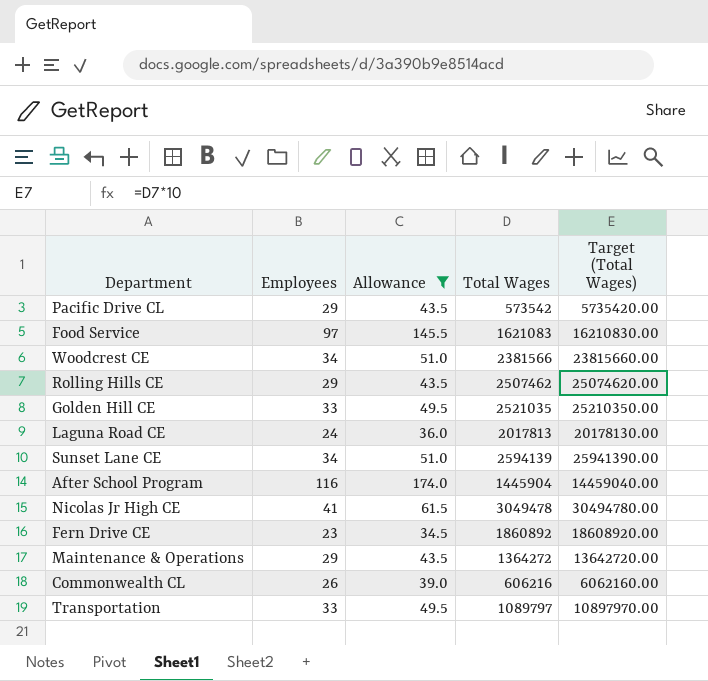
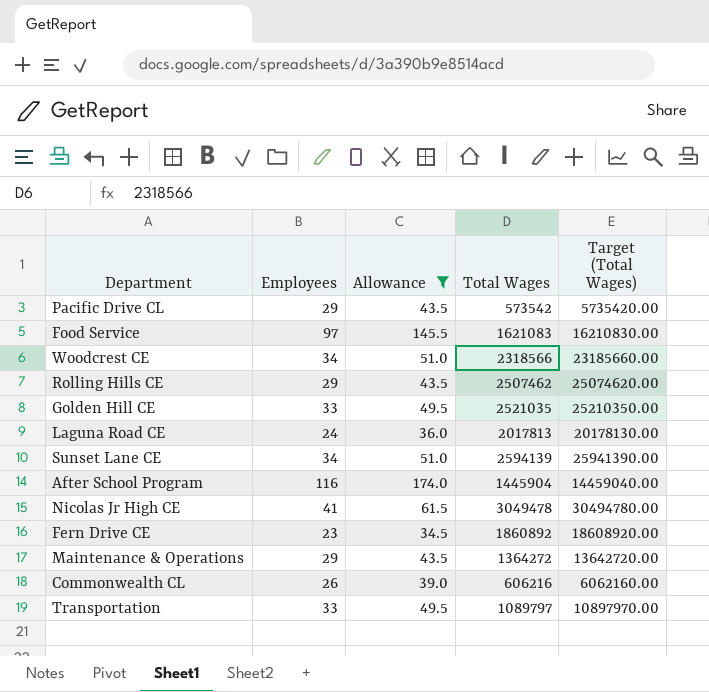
Woodcrest CE | Total Wages: 2381566 -> 2318566
Woodcrest CE | Target (Total Wages): 23815660.00 -> 23185660.00

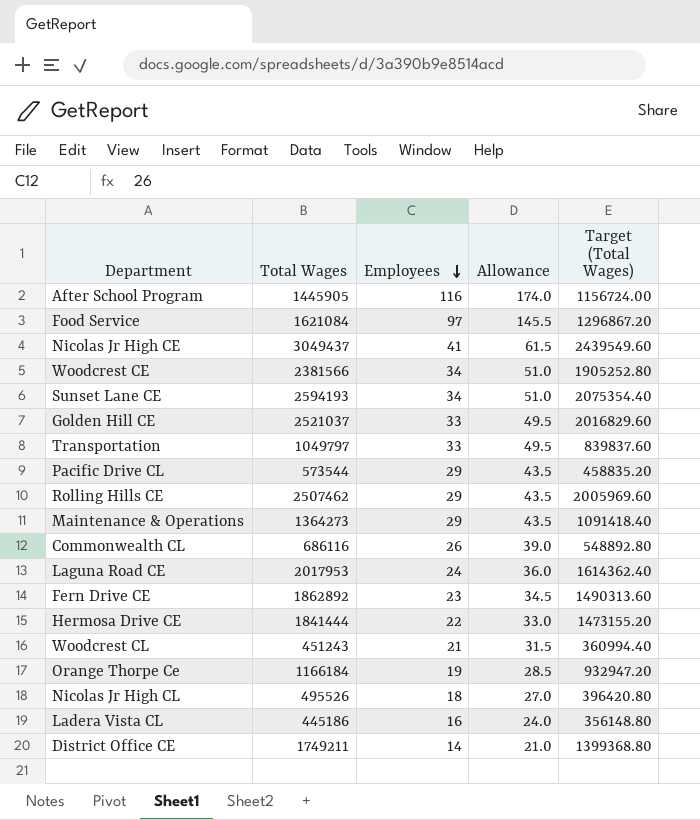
filter: Allowance >= 34.5 -> none
row order: none -> Employees descending
column Total Wages | position: 4 -> 2
column Target (Total Wages) | formula: [Total Wages] * 10 -> [Total Wages] * 0.8
After School Program | Total Wages: 1445904 -> 1445905
Food Service | Total Wages: 1621083 -> 1621084
Nicolas Jr High CE | Total Wages: 3049478 -> 3049437
Woodcrest CE | Total Wages: 2318566 -> 2381566
Sunset Lane CE | Total Wages: 2594139 -> 2594193
Golden Hill CE | Total Wages: 2521035 -> 2521037
Transportation | Total Wages: 1089797 -> 1049797
Pacific Drive CL | Total Wages: 573542 -> 573544
Maintenance & Operations | Total Wages: 1364272 -> 1364273
Commonwealth CL | Total Wages: 606216 -> 686116
Laguna Road CE | Total Wages: 2017813 -> 2017953
Fern Drive CE | Total Wages: 1860892 -> 1862892

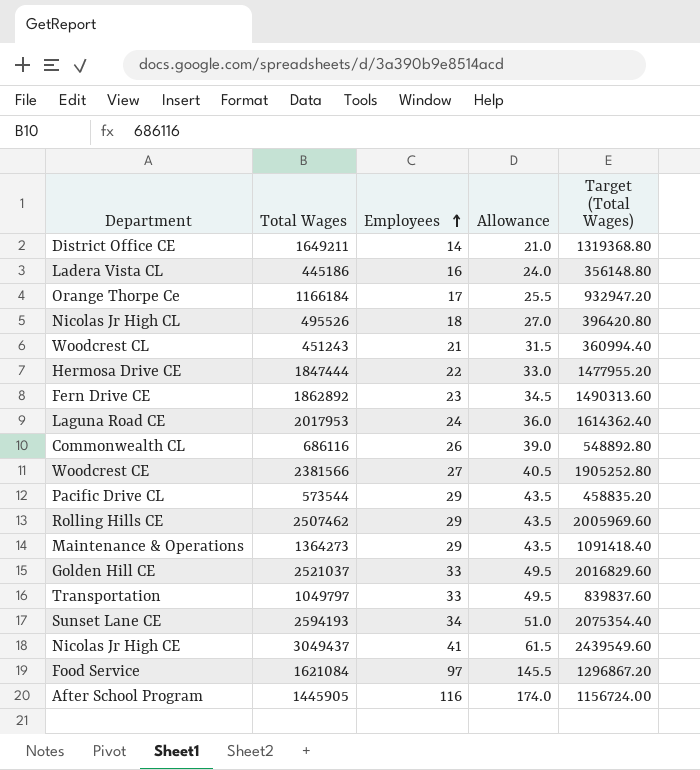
row order: Employees descending -> Employees ascending
District Office CE | Total Wages: 1749211 -> 1649211
District Office CE | Target (Total Wages): 1399368.80 -> 1319368.80
Orange Thorpe Ce | Employees: 19 -> 17
Orange Thorpe Ce | Allowance: 28.5 -> 25.5
Hermosa Drive CE | Total Wages: 1841444 -> 1847444
Hermosa Drive CE | Target (Total Wages): 1473155.20 -> 1477955.20
Woodcrest CE | Employees: 34 -> 27
Woodcrest CE | Allowance: 51.0 -> 40.5

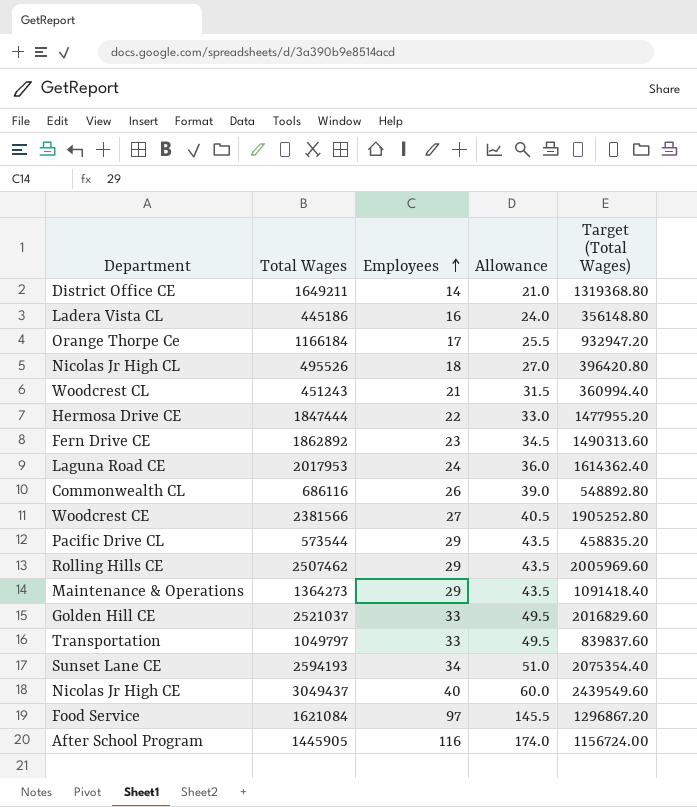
Nicolas Jr High CE | Employees: 41 -> 40
Nicolas Jr High CE | Allowance: 61.5 -> 60.0

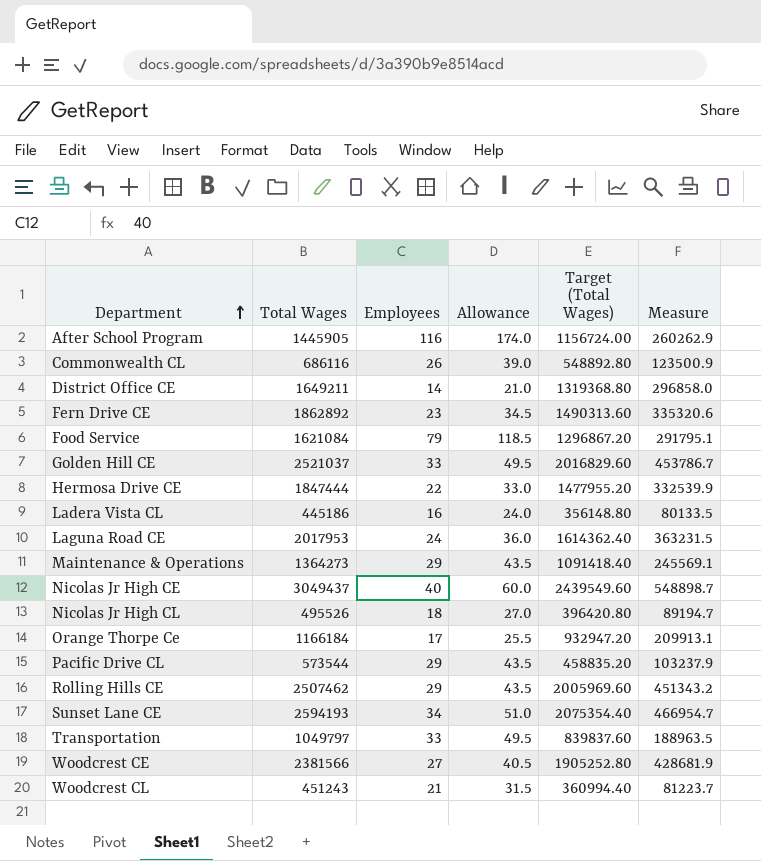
row order: Employees ascending -> Department ascending
column Measure | formula: none -> [Total Wages] * 0.18
Food Service | Employees: 97 -> 79
Food Service | Allowance: 145.5 -> 118.5

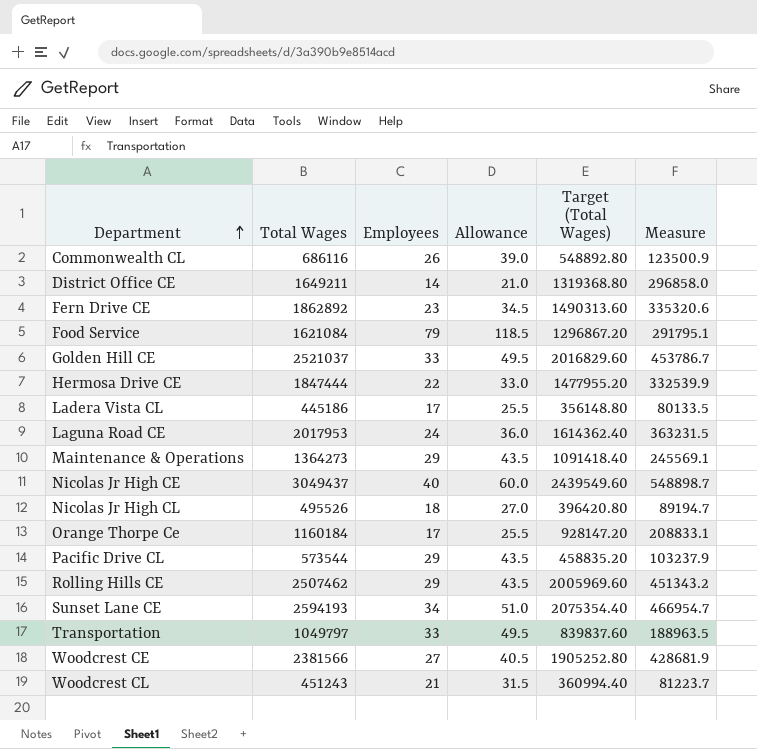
row After School Program: 1445905 | 116 | 174.0 | 1156724.00 | 260262.9 -> none
Ladera Vista CL | Employees: 16 -> 17
Ladera Vista CL | Allowance: 24.0 -> 25.5
Orange Thorpe Ce | Total Wages: 1166184 -> 1160184
Orange Thorpe Ce | Target (Total Wages): 932947.20 -> 928147.20
Orange Thorpe Ce | Measure: 209913.1 -> 208833.1

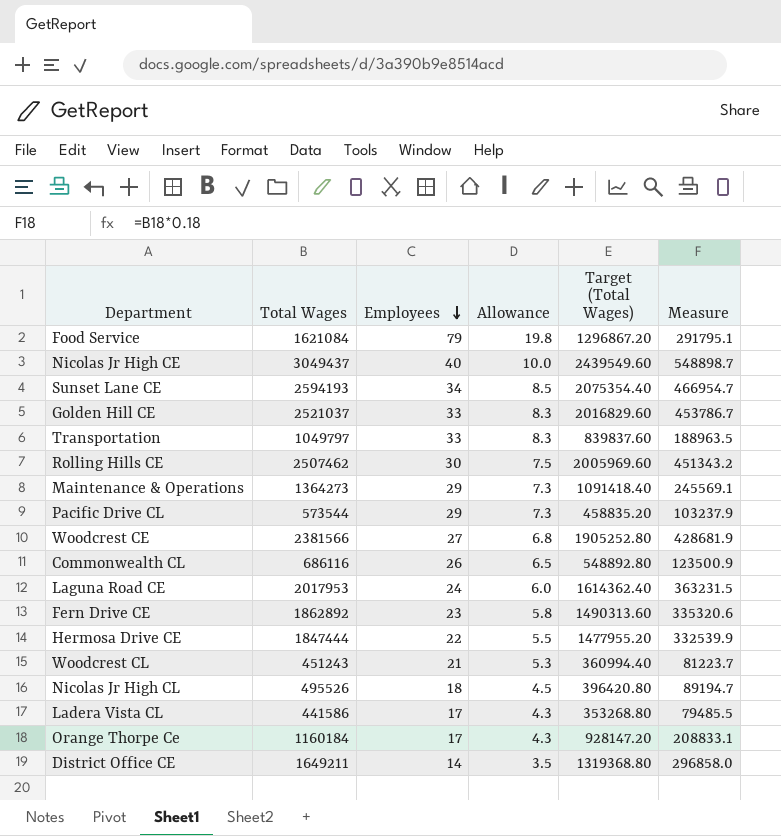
row order: Department ascending -> Employees descending
column Allowance | formula: [Employees] * 1.5 -> [Employees] * 0.25
Rolling Hills CE | Employees: 29 -> 30
Ladera Vista CL | Total Wages: 445186 -> 441586
Ladera Vista CL | Target (Total Wages): 356148.80 -> 353268.80
Ladera Vista CL | Measure: 80133.5 -> 79485.5

